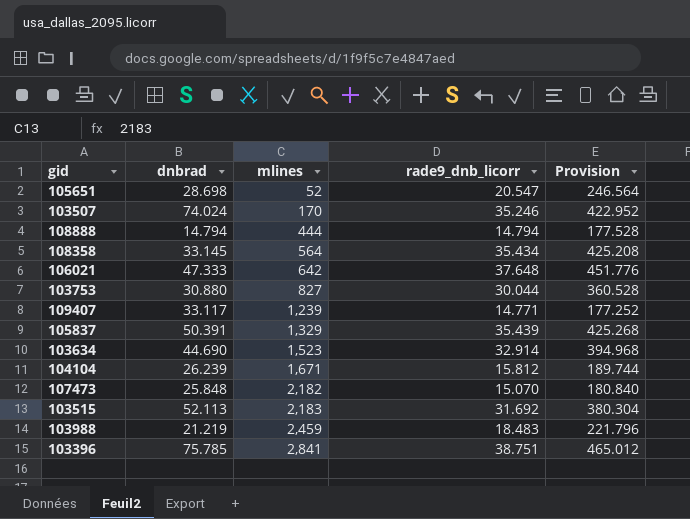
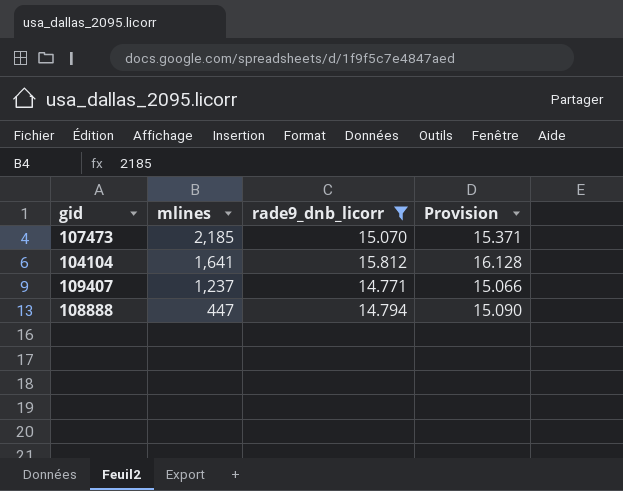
filter: none -> rade9_dnb_licorr <= 15.812
row order: mlines ascending -> mlines descending
column dnbrad | position: 2 -> none
column Provision | formula: [rade9_dnb_licorr] * 12 -> [rade9_dnb_licorr] * 1.02
107473 | mlines: 2,182 -> 2,185
104104 | mlines: 1,671 -> 1,641
109407 | mlines: 1,239 -> 1,237
108888 | mlines: 444 -> 447

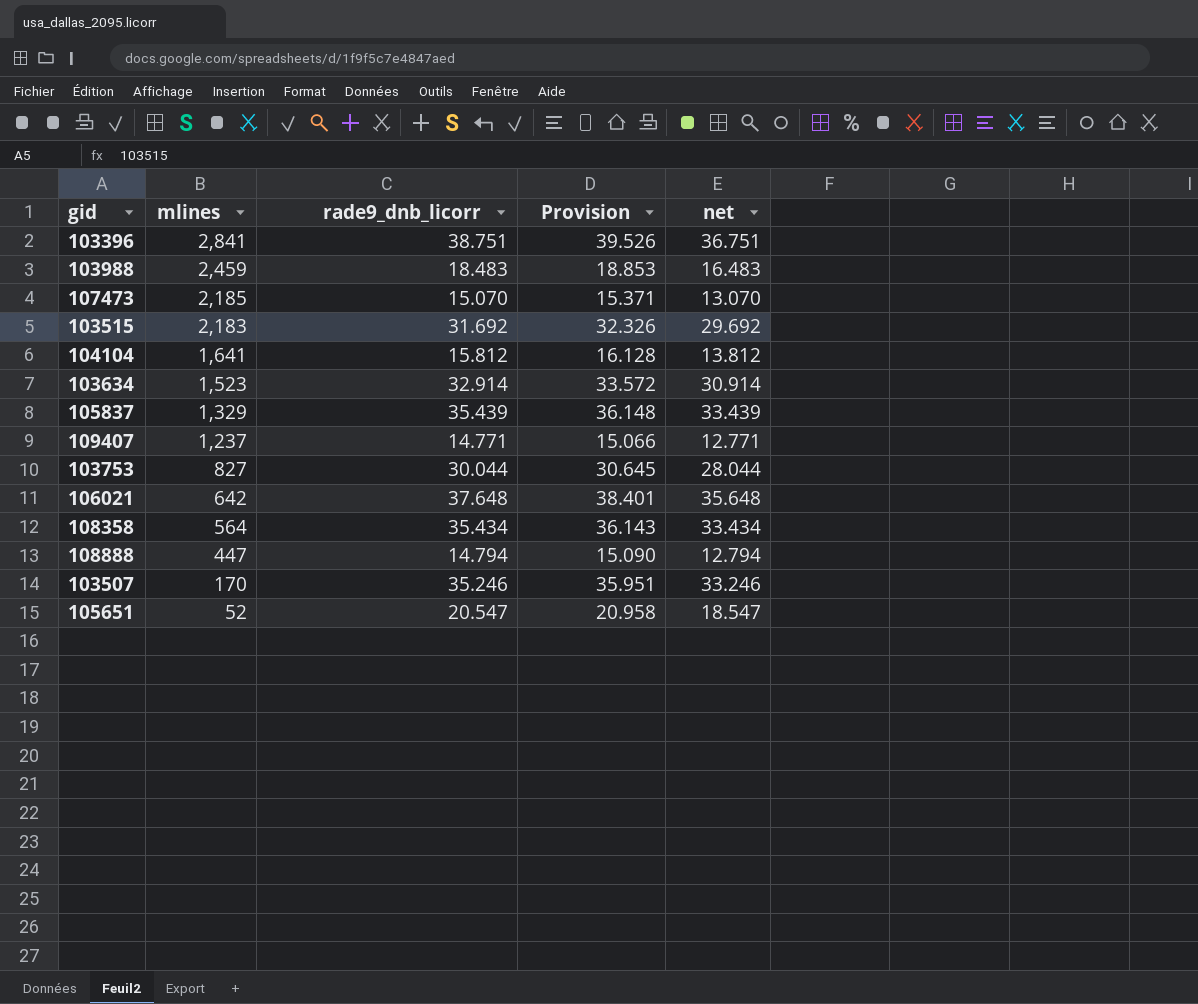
filter: rade9_dnb_licorr <= 15.812 -> none
column net | formula: none -> [rade9_dnb_licorr] - 2

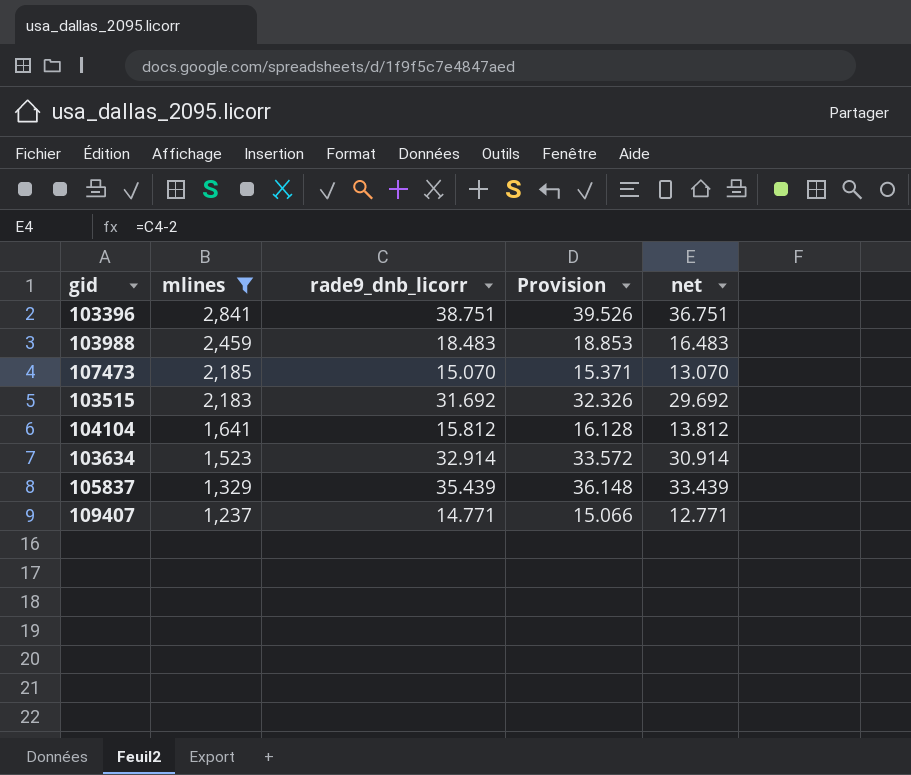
filter: none -> mlines >= 1,237

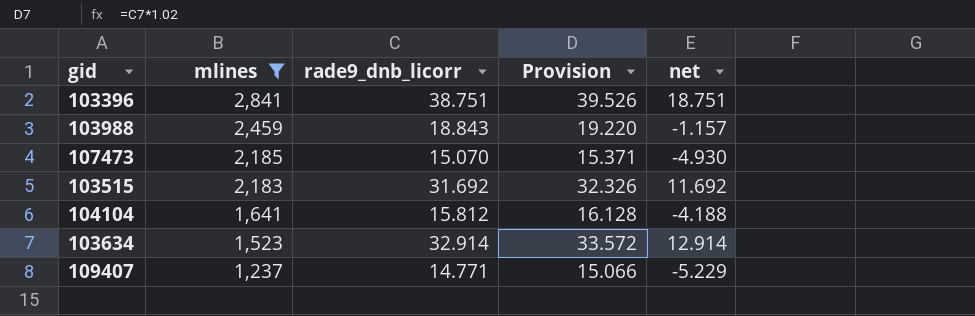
column net | formula: [rade9_dnb_licorr] - 2 -> [rade9_dnb_licorr] - 20
row 105837: 1,329 | 35.439 | 36.148 | 33.439 -> none
103988 | rade9_dnb_licorr: 18.483 -> 18.843
103988 | Provision: 18.853 -> 19.220

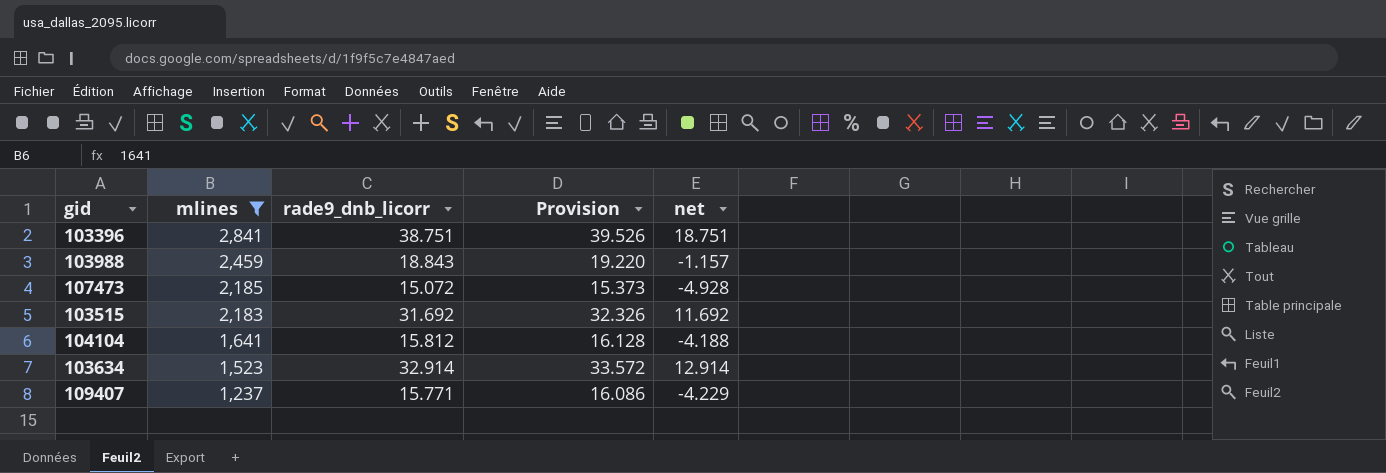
107473 | rade9_dnb_licorr: 15.070 -> 15.072
107473 | Provision: 15.371 -> 15.373
107473 | net: -4.930 -> -4.928
109407 | rade9_dnb_licorr: 14.771 -> 15.771
109407 | Provision: 15.066 -> 16.086
109407 | net: -5.229 -> -4.229

